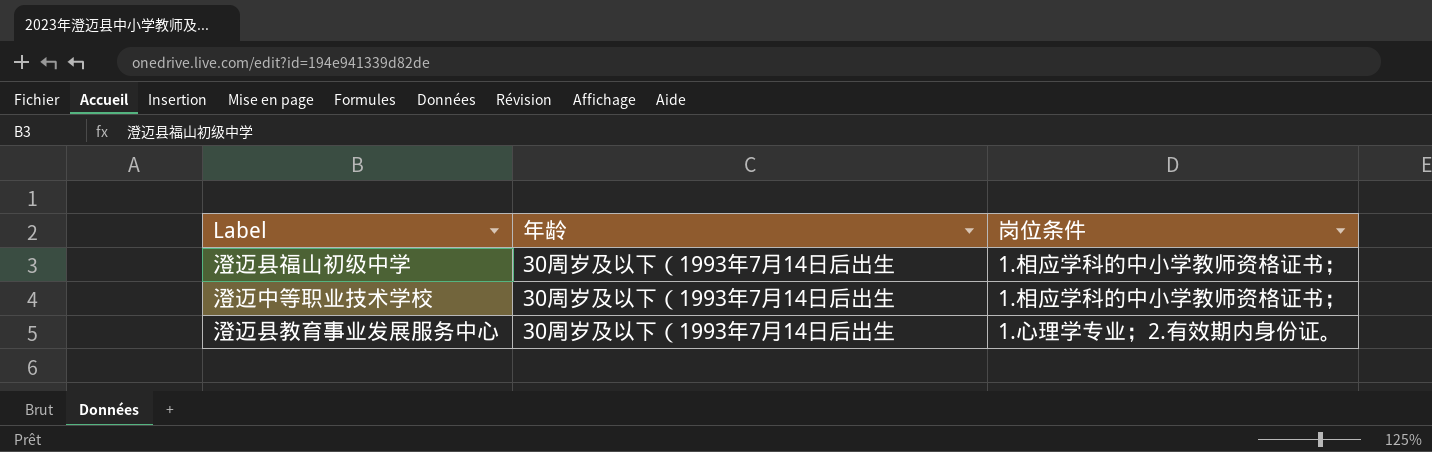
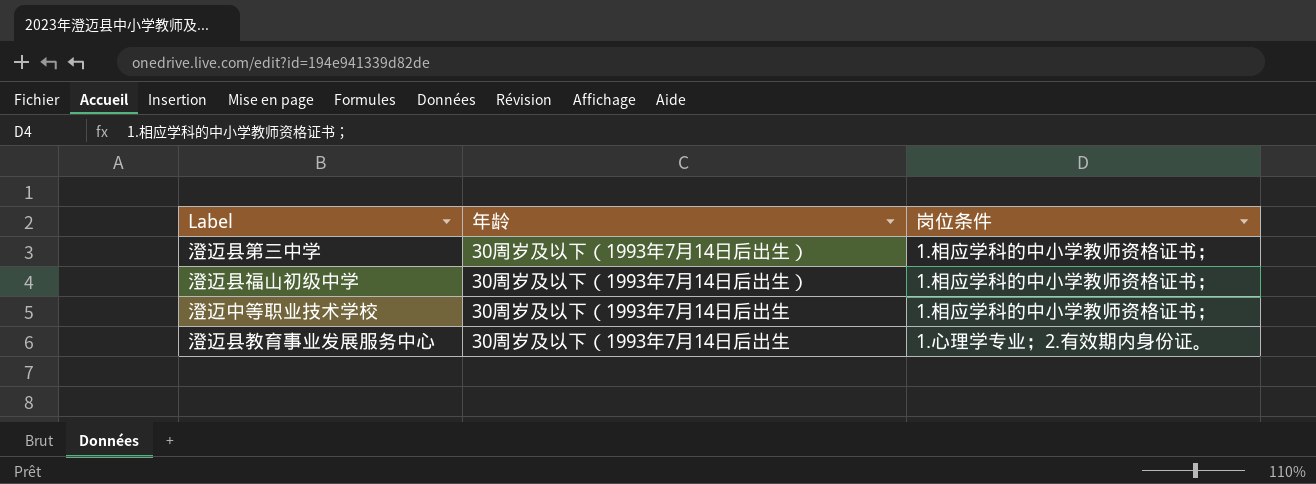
row 澄迈县第三中学: none -> 30周岁及以下（1993年7月14日后出生） | 1.相应学科的中小学教师资格证书；
澄迈县福山初级中学 | 年龄: 30周岁及以下（1993年7月14日后出生 -> 30周岁及以下（1993年7月14日后出生）

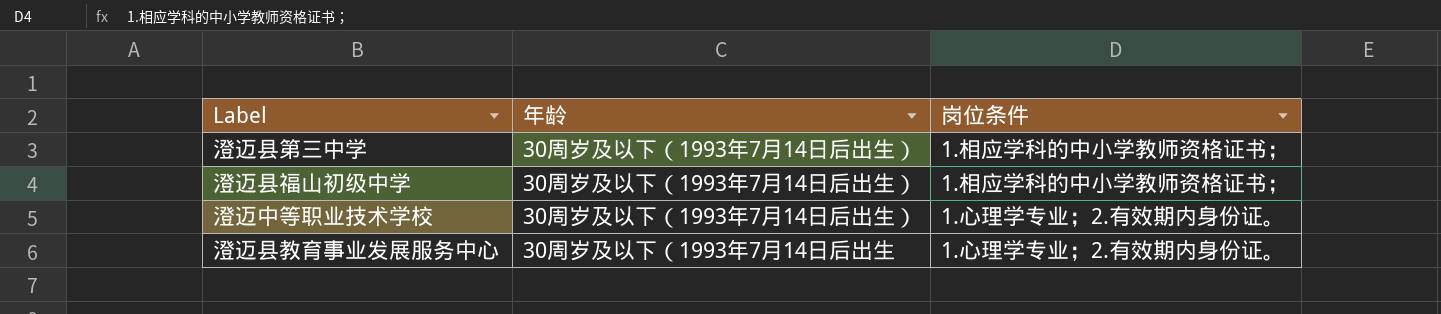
澄迈中等职业技术学校 | 年龄: 30周岁及以下（1993年7月14日后出生 -> 30周岁及以下（1993年7月14日后出生）
澄迈中等职业技术学校 | 岗位条件: 1.相应学科的中小学教师资格证书； -> 1.心理学专业；2.有效期内身份证。

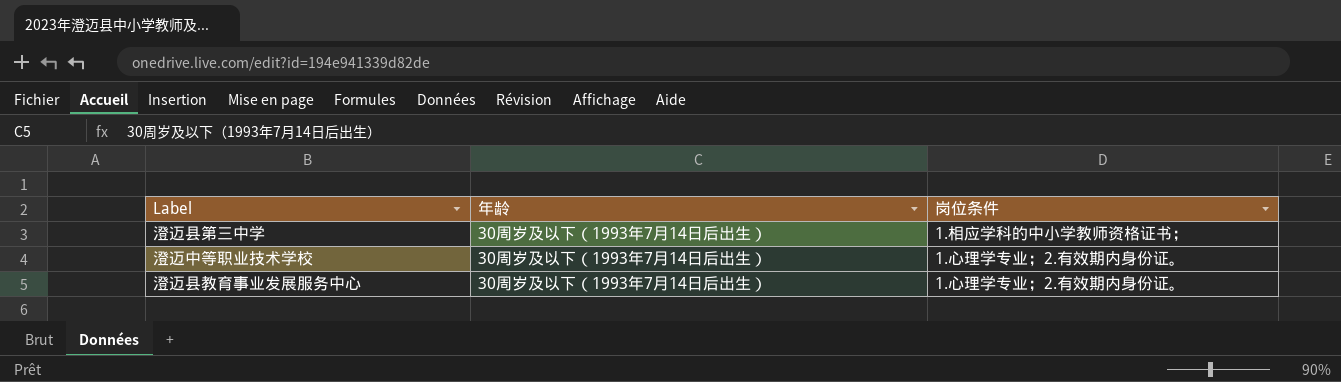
row 澄迈县福山初级中学: 30周岁及以下（1993年7月14日后出生） | 1.相应学科的中小学教师资格证书； -> none
澄迈县教育事业发展服务中心 | 年龄: 30周岁及以下（1993年7月14日后出生 -> 30周岁及以下（1993年7月14日后出生）

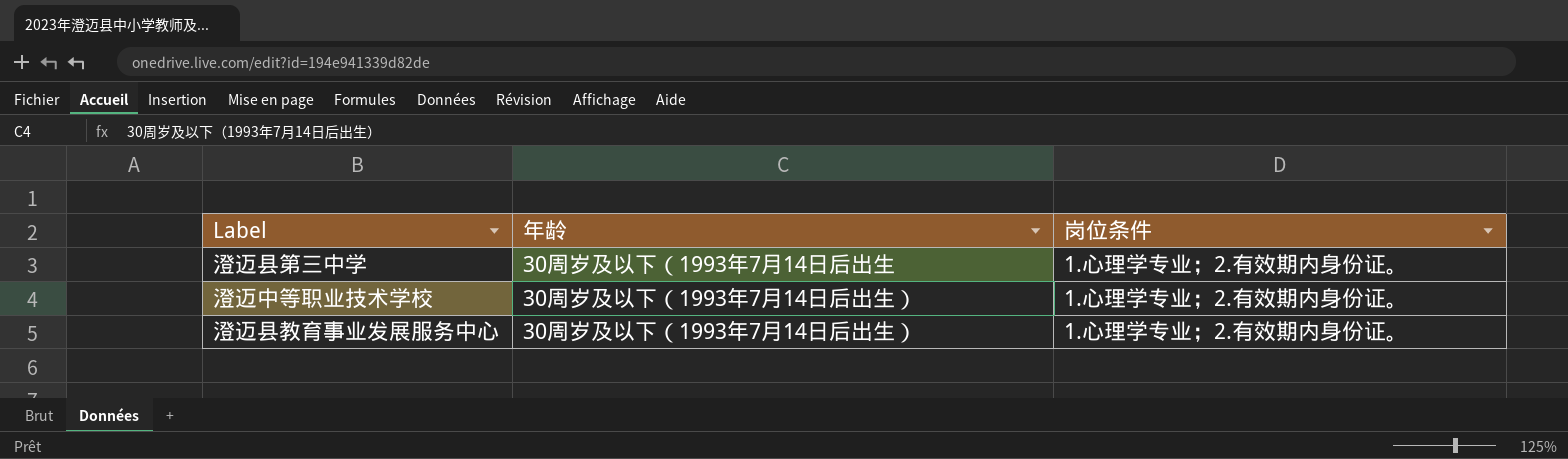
澄迈县第三中学 | 年龄: 30周岁及以下（1993年7月14日后出生） -> 30周岁及以下（1993年7月14日后出生
澄迈县第三中学 | 岗位条件: 1.相应学科的中小学教师资格证书； -> 1.心理学专业；2.有效期内身份证。

